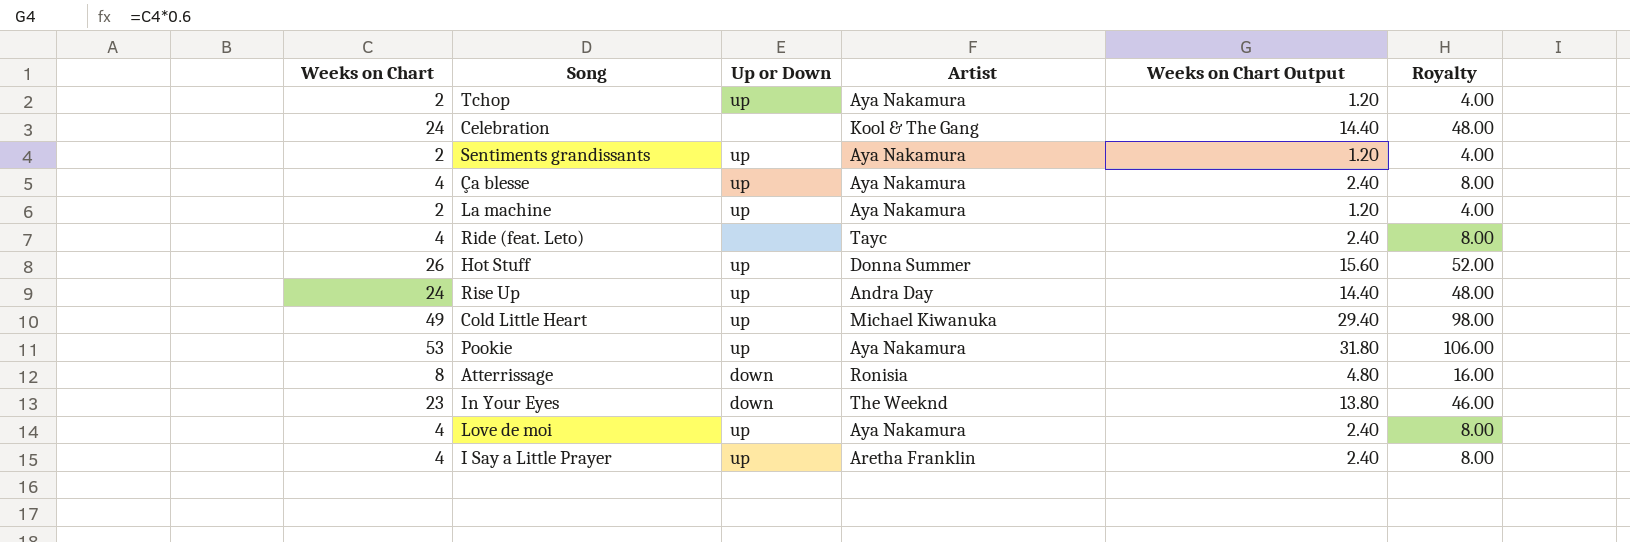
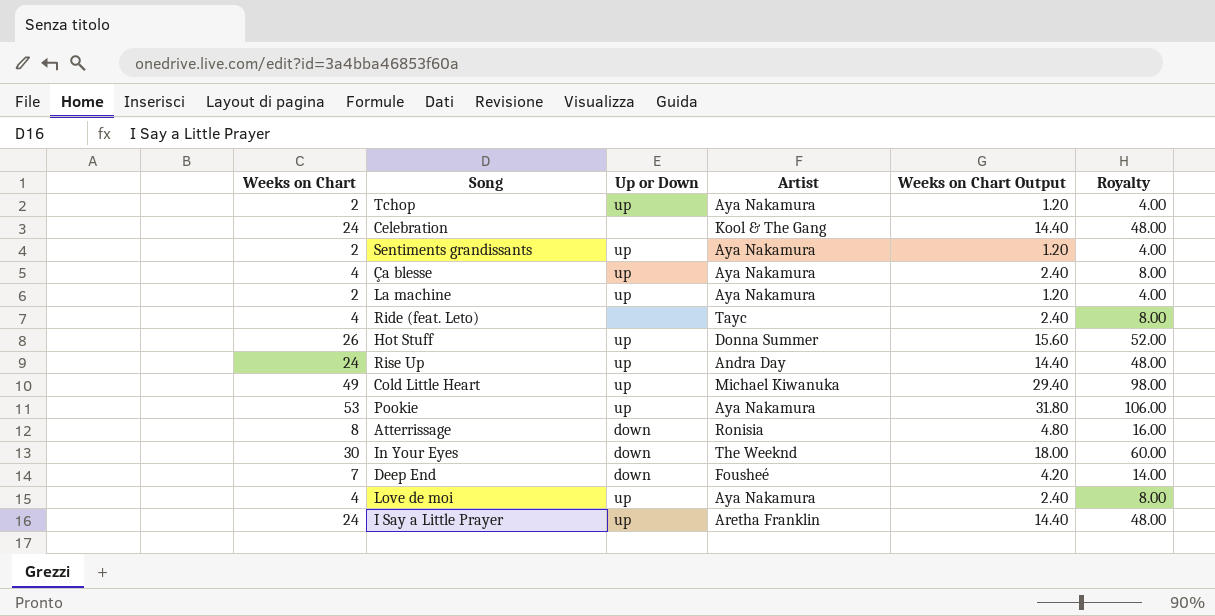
In Your Eyes | Weeks on Chart: 23 -> 30
In Your Eyes | Weeks on Chart Output: 13.80 -> 18.00
In Your Eyes | Royalty: 46.00 -> 60.00
row Deep End: none -> 7 | down | Fousheé | 4.20 | 14.00
I Say a Little Prayer | Weeks on Chart: 4 -> 24
I Say a Little Prayer | Weeks on Chart Output: 2.40 -> 14.40
I Say a Little Prayer | Royalty: 8.00 -> 48.00

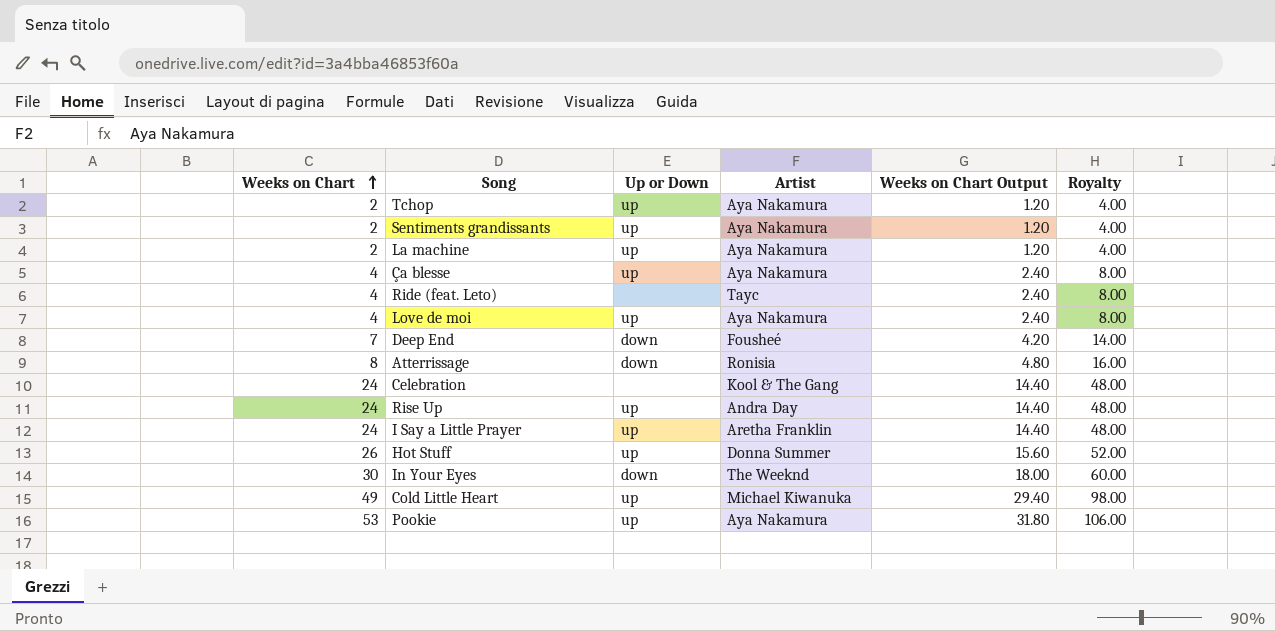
row order: none -> Weeks on Chart ascending

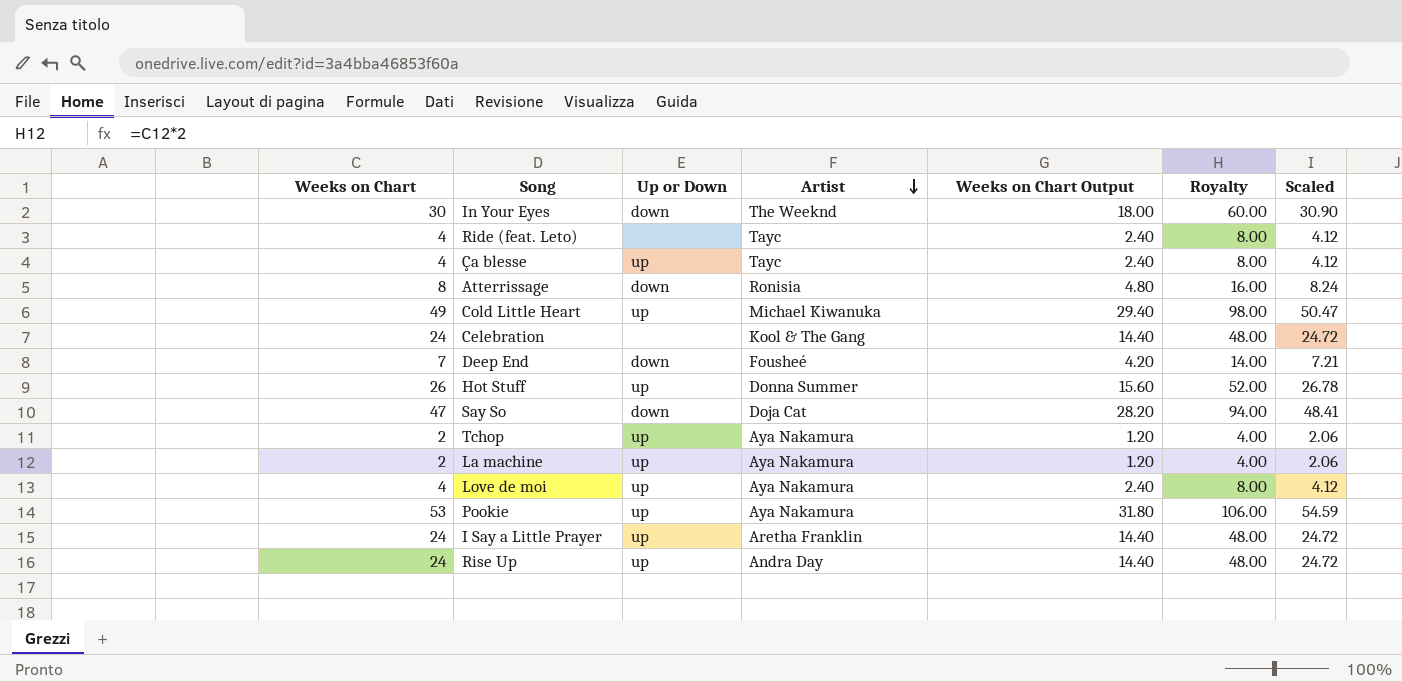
row order: Weeks on Chart ascending -> Artist descending
column Scaled | formula: none -> [Weeks on Chart] * 1.03
row Sentiments grandissants: 2 | up | Aya Nakamura | 1.20 | 4.00 -> none
Ça blesse | Artist: Aya Nakamura -> Tayc
row Say So: none -> 47 | down | Doja Cat | 28.20 | 94.00 | 48.41

